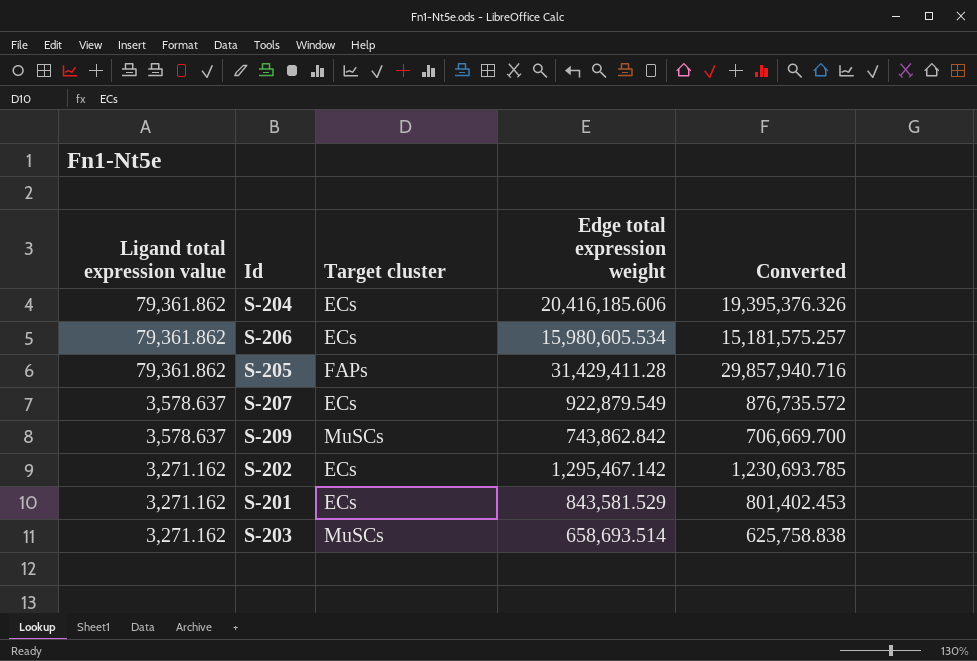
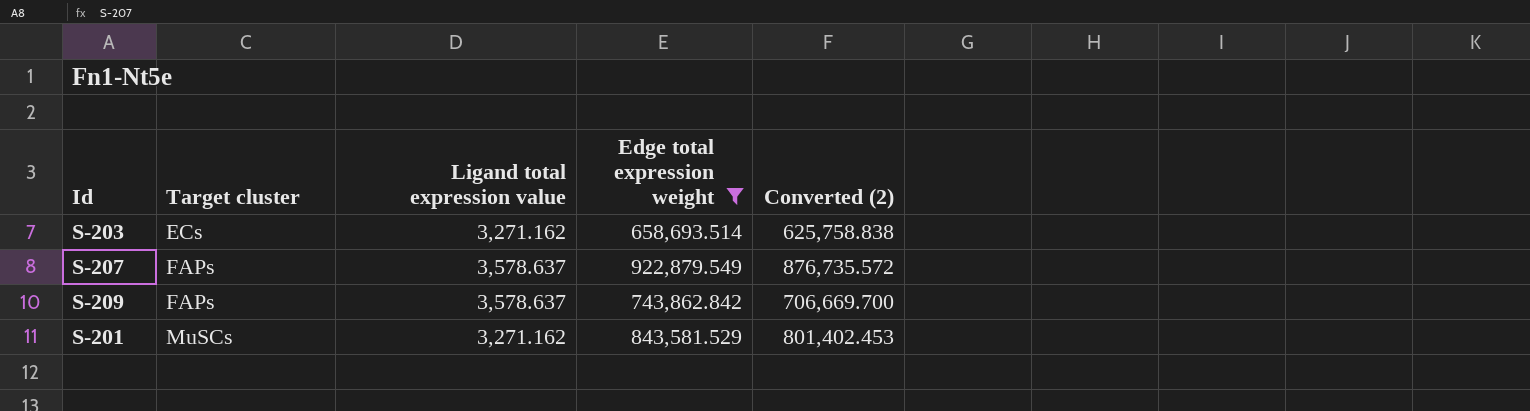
filter: none -> Edge total expression weight <= 922,879.549
row order: Ligand total expression value descending -> Target cluster ascending
column Ligand total expression value | position: 1 -> 3
column name: Converted -> Converted (2)
S-203 | Target cluster: MuSCs -> ECs
S-207 | Target cluster: ECs -> FAPs
S-209 | Target cluster: MuSCs -> FAPs
S-201 | Target cluster: ECs -> MuSCs

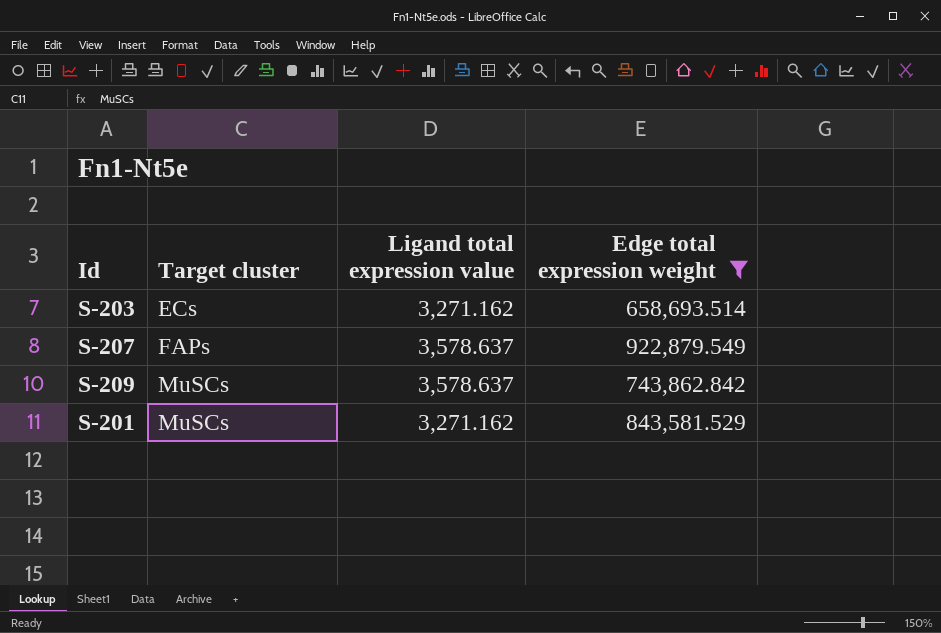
column Converted (2) | formula: [Edge total expression weight] * 0.95 -> none
S-209 | Target cluster: FAPs -> MuSCs

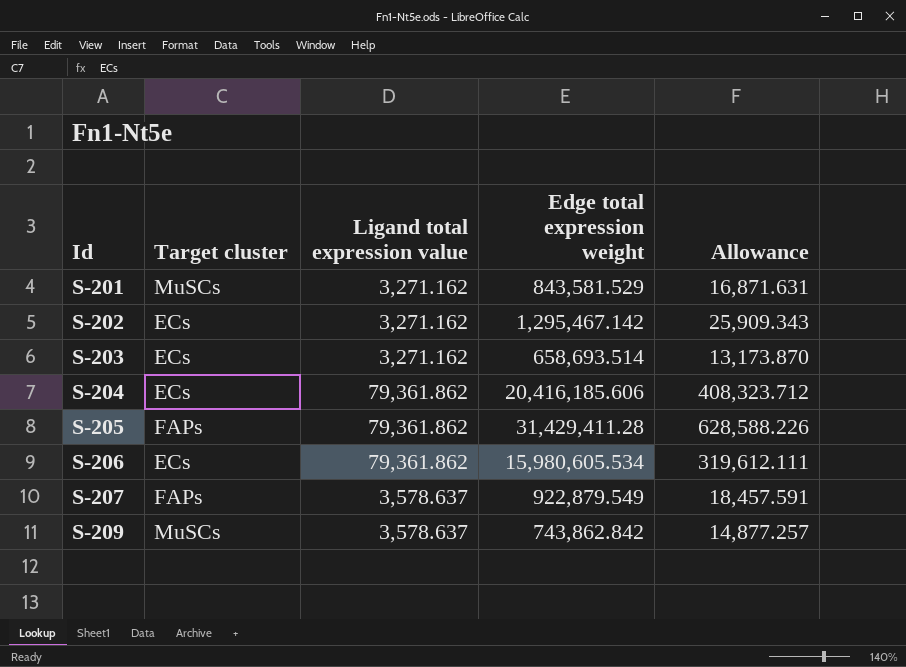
filter: Edge total expression weight <= 922,879.549 -> none
row order: Target cluster ascending -> Id ascending
column Allowance | formula: none -> [Edge total expression weight] * 0.02

